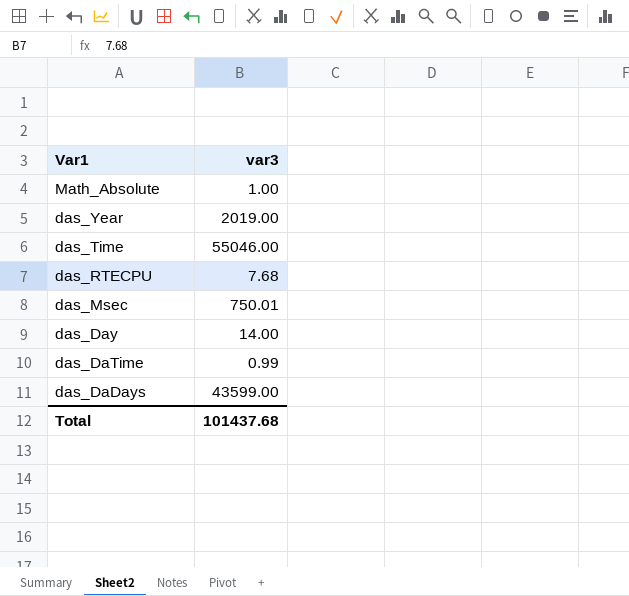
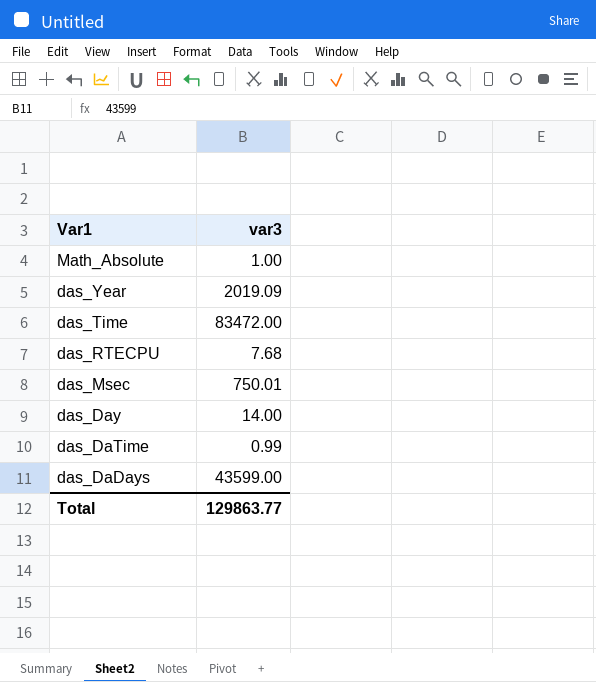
das_Year | var3: 2019.00 -> 2019.09
das_Time | var3: 55046.00 -> 83472.00
Total | var3: 101437.68 -> 129863.77

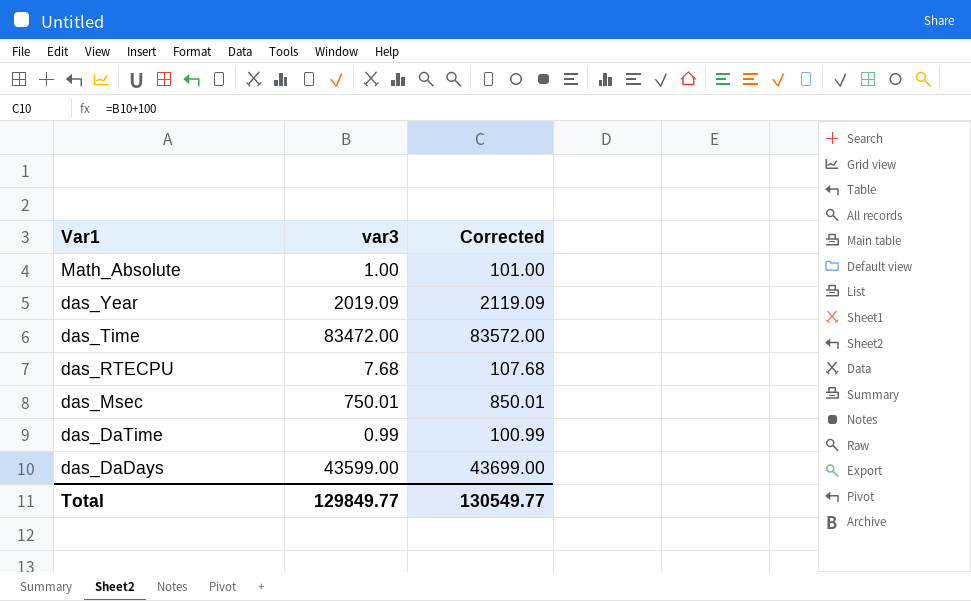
column Corrected | formula: none -> [var3] + 100
row das_Day: 14.00 -> none
Total | var3: 129863.77 -> 129849.77

